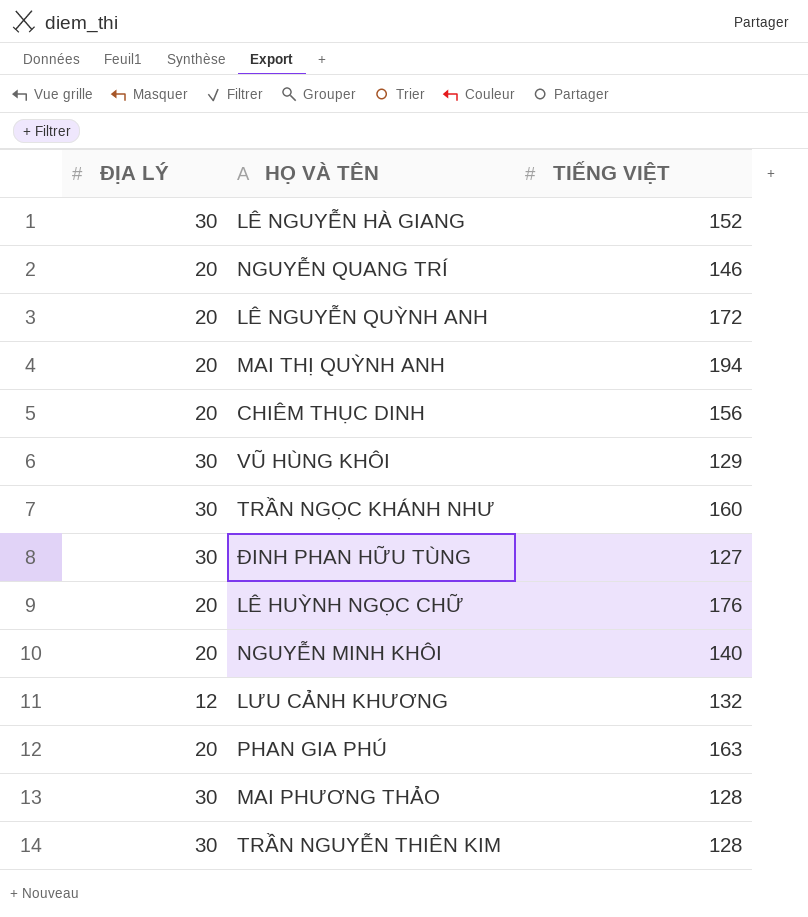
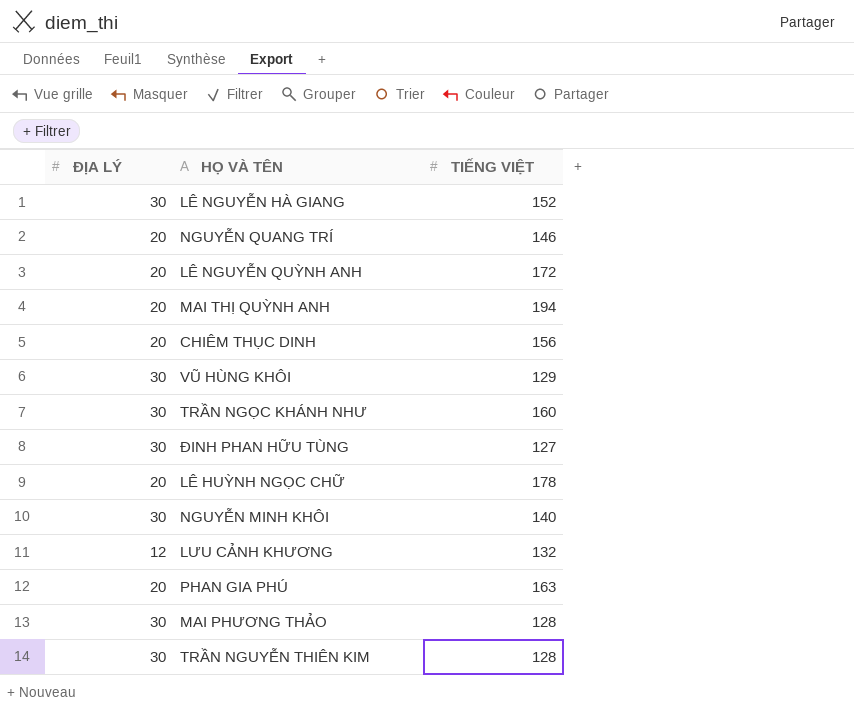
LÊ HUỲNH NGỌC CHỮ | TIẾNG VIỆT: 176 -> 178
NGUYỄN MINH KHÔI | ĐỊA LÝ: 20 -> 30

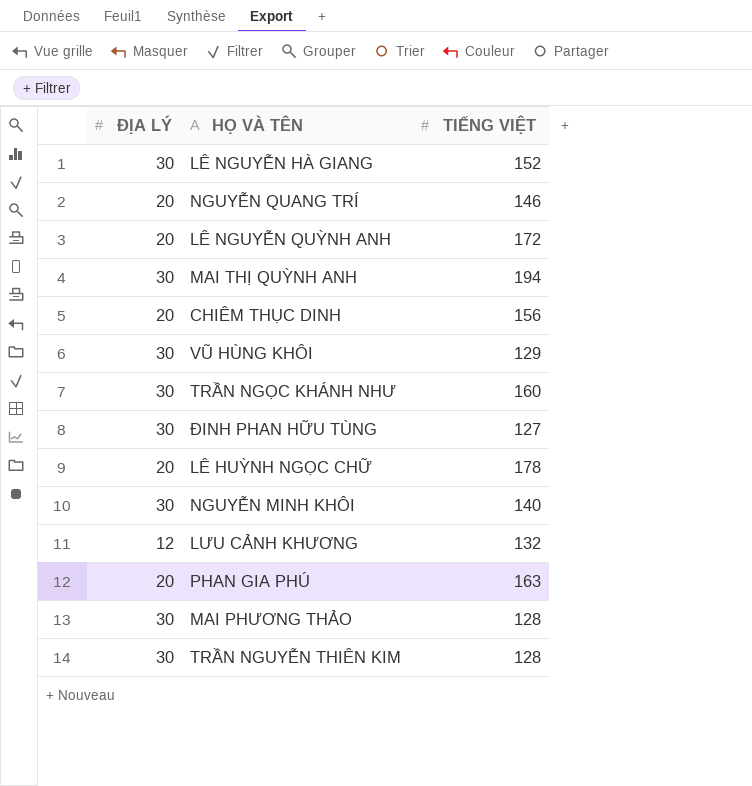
MAI THỊ QUỲNH ANH | ĐỊA LÝ: 20 -> 30

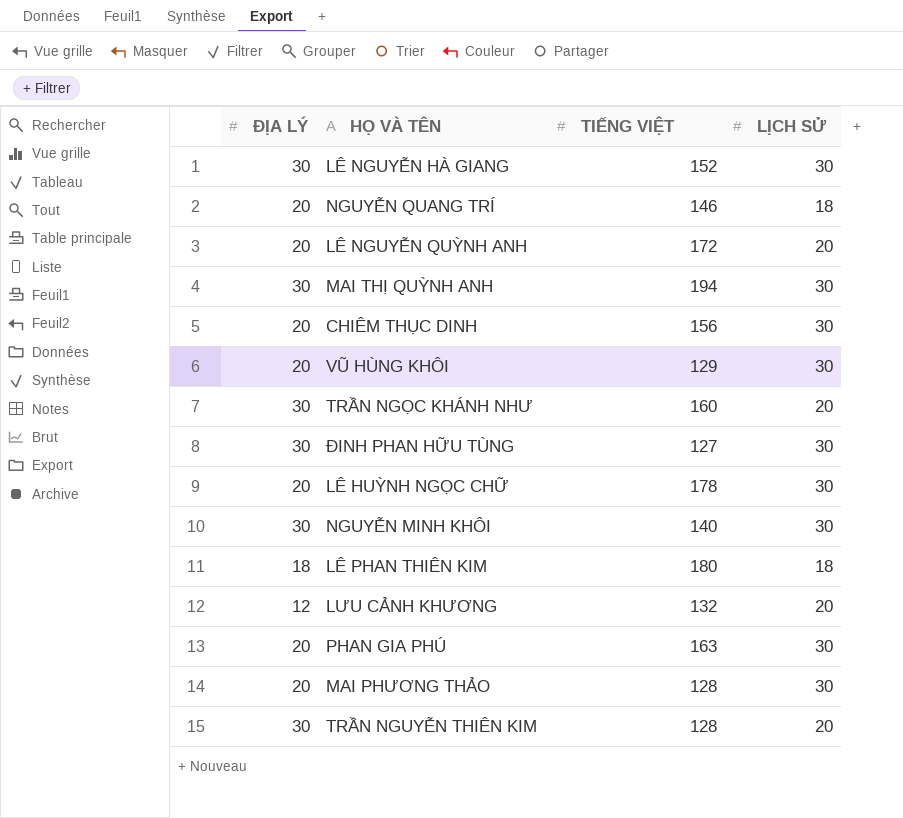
column LỊCH SỬ | position: none -> 4
VŨ HÙNG KHÔI | ĐỊA LÝ: 30 -> 20
row LÊ PHAN THIÊN KIM: none -> 18 | 180 | 18
MAI PHƯƠNG THẢO | ĐỊA LÝ: 30 -> 20

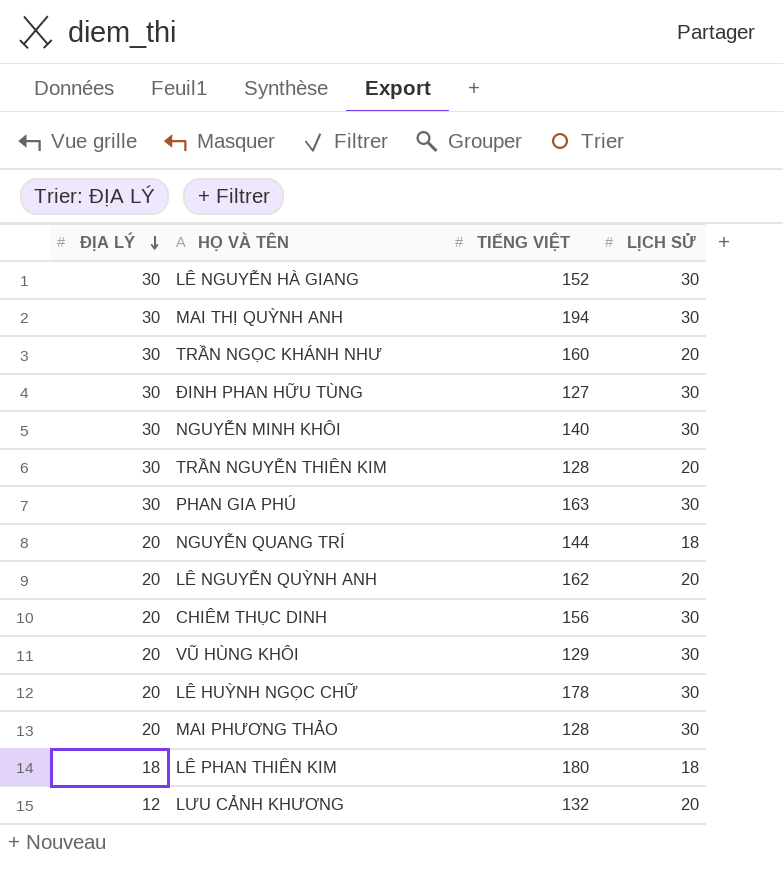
row order: none -> ĐỊA LÝ descending
PHAN GIA PHÚ | ĐỊA LÝ: 20 -> 30
NGUYỄN QUANG TRÍ | TIẾNG VIỆT: 146 -> 144
LÊ NGUYỄN QUỲNH ANH | TIẾNG VIỆT: 172 -> 162

